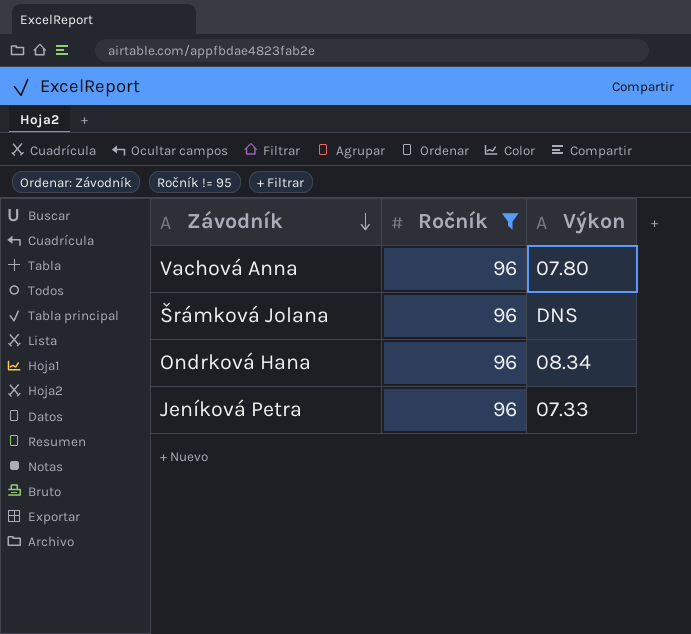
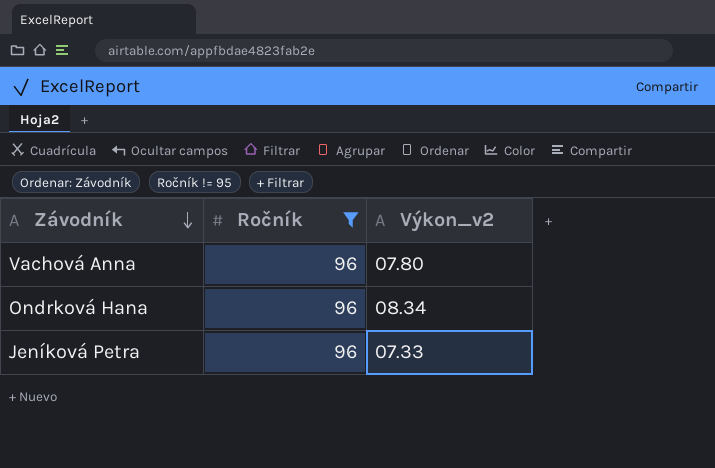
column name: Výkon -> Výkon_v2
row Šrámková Jolana: 96 | DNS -> none

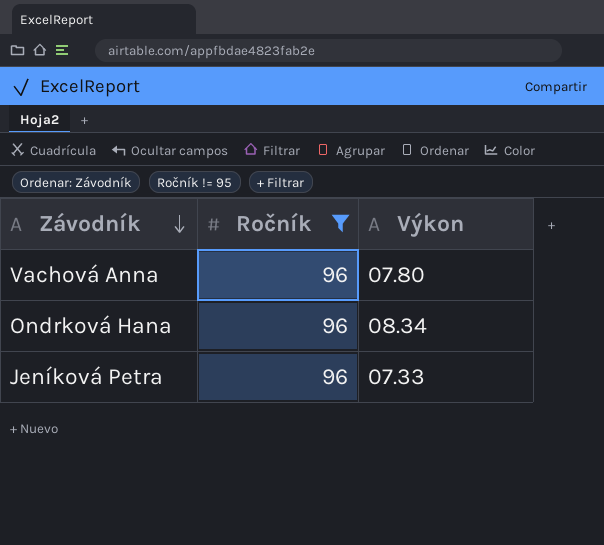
column name: Výkon_v2 -> Výkon

